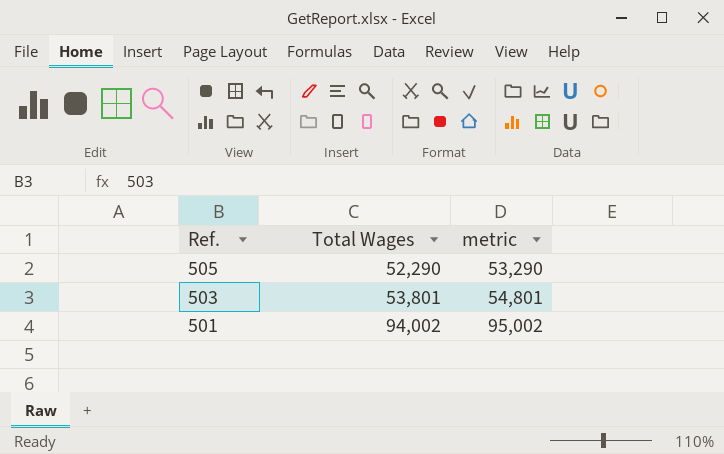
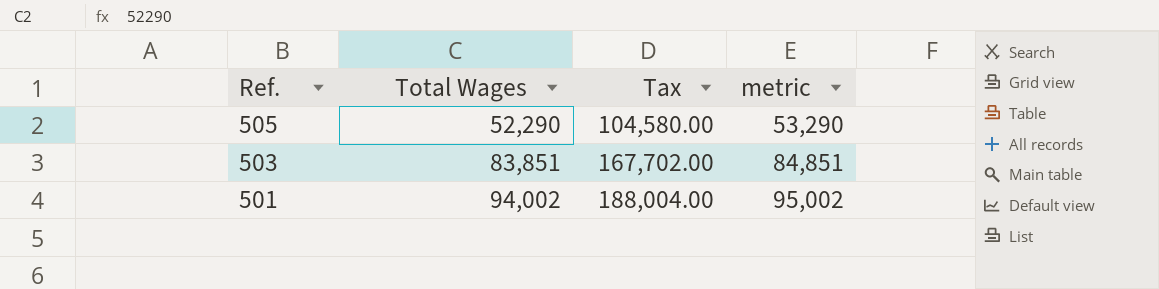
column Tax | formula: none -> [Total Wages] * 2
503 | Total Wages: 53,801 -> 83,851
503 | metric: 54,801 -> 84,851

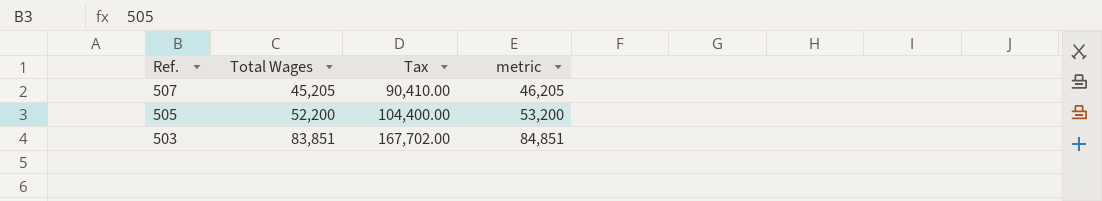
row 501: 94,002 | 188,004.00 | 95,002 -> none
row 507: none -> 45,205 | 90,410.00 | 46,205
505 | Total Wages: 52,290 -> 52,200
505 | Tax: 104,580.00 -> 104,400.00
505 | metric: 53,290 -> 53,200

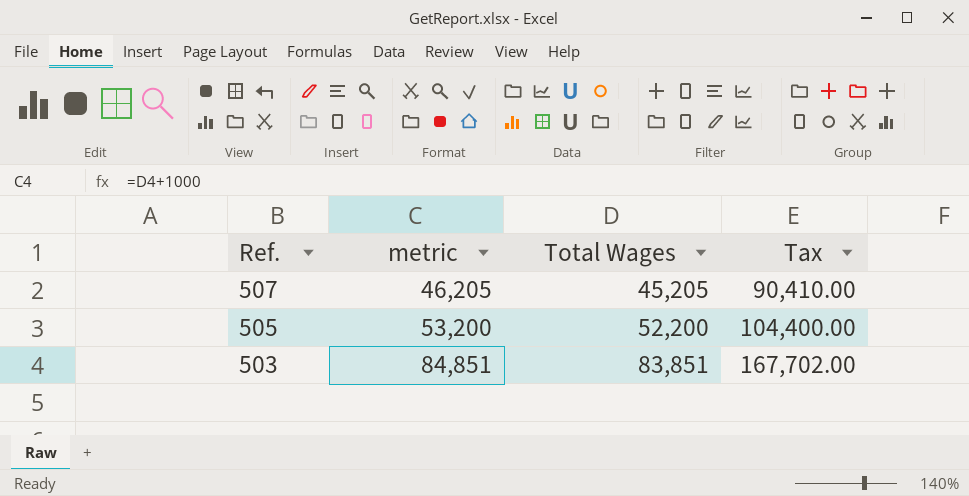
column metric | position: 4 -> 2

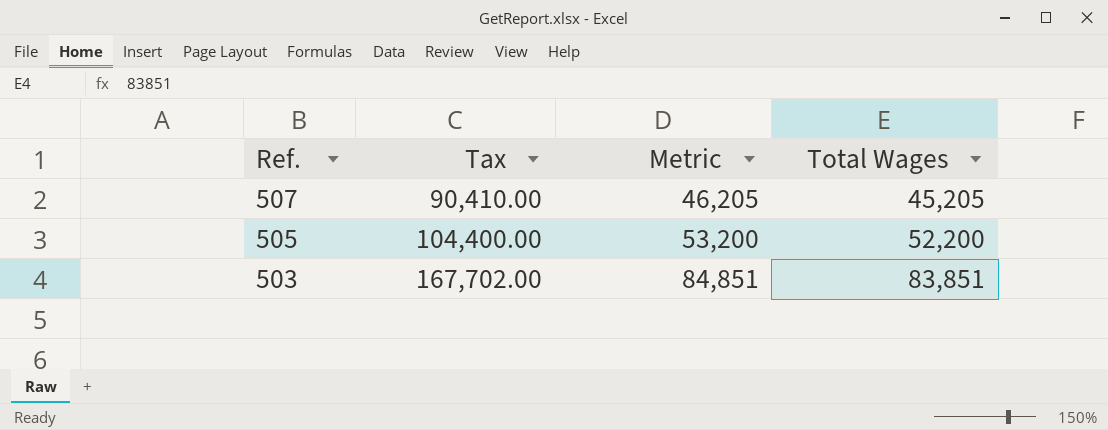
column Tax | position: 4 -> 2
column name: metric -> Metric

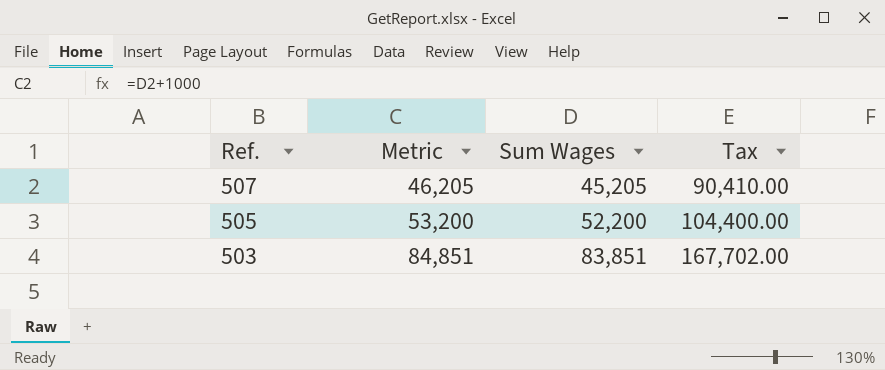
column name: Total Wages -> Sum Wages
column Tax | position: 2 -> 4

